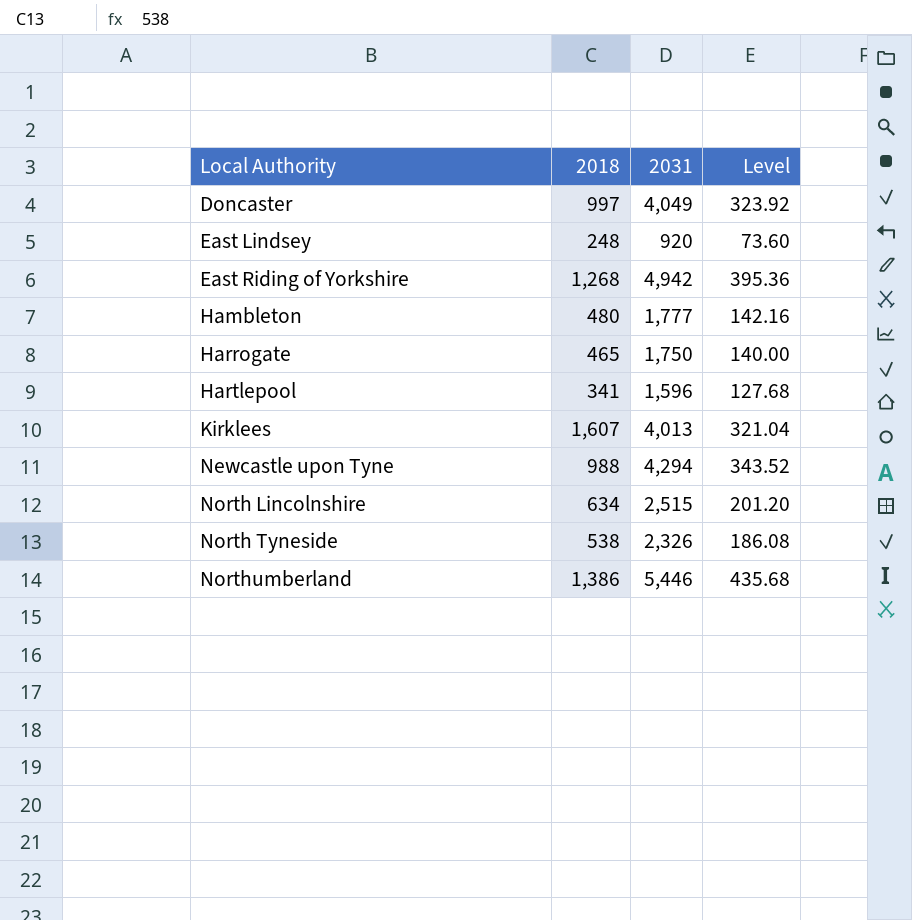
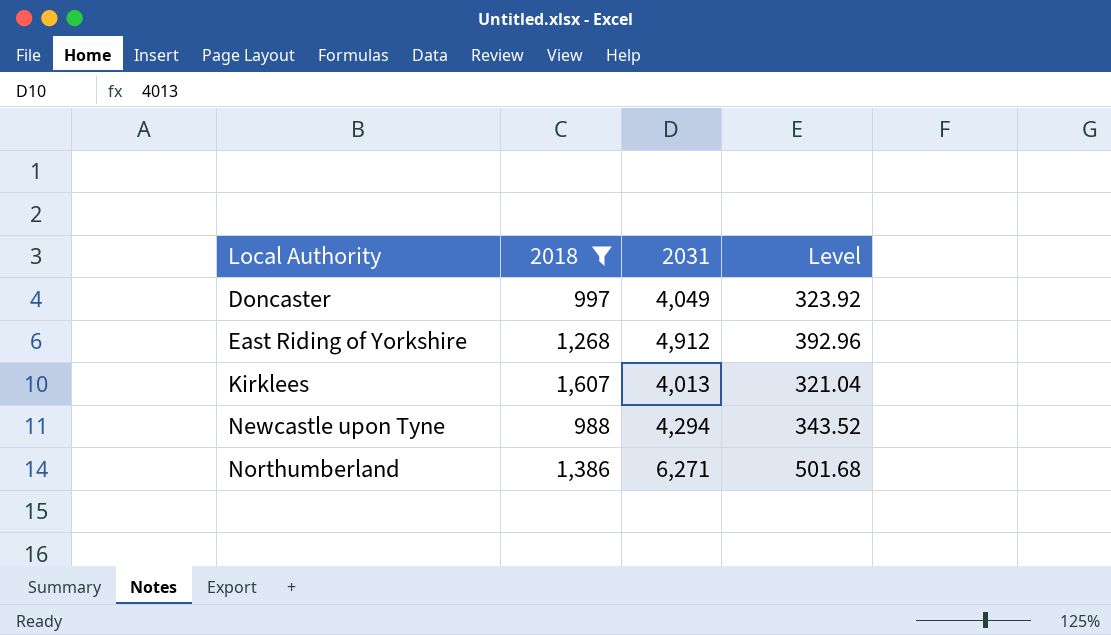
filter: none -> 2018 >= 988
East Riding of Yorkshire | 2031: 4,942 -> 4,912
East Riding of Yorkshire | Level: 395.36 -> 392.96
Northumberland | 2031: 5,446 -> 6,271
Northumberland | Level: 435.68 -> 501.68

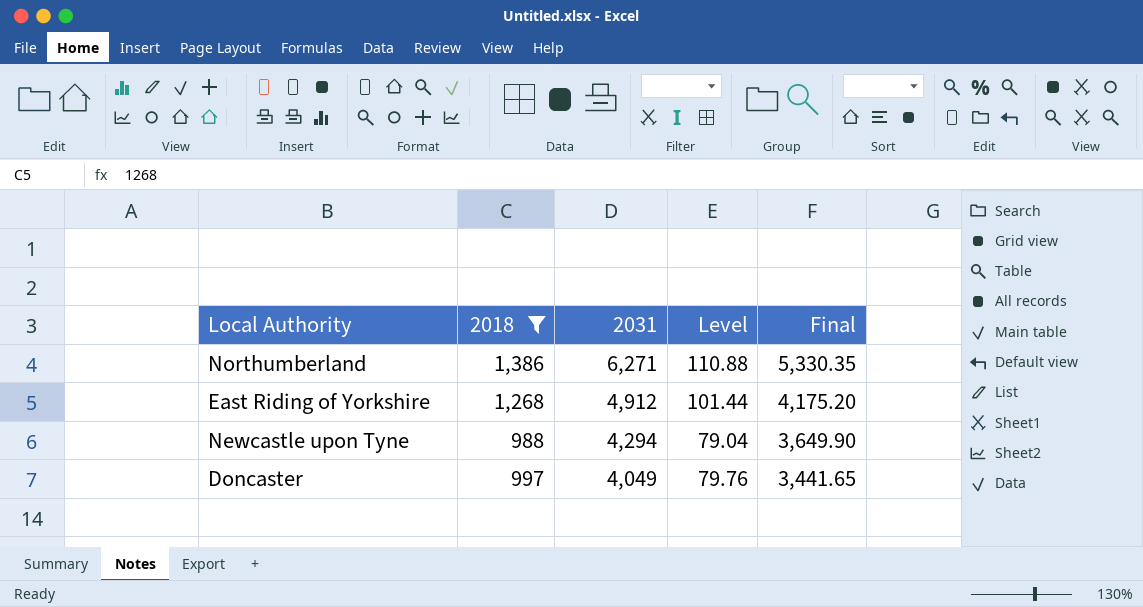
row order: Local Authority ascending -> 2031 descending
column Level | formula: [2031] * 0.08 -> [2018] * 0.08
column Final | formula: none -> [2031] * 0.85
row Kirklees: 1,607 | 4,013 | 321.04 -> none

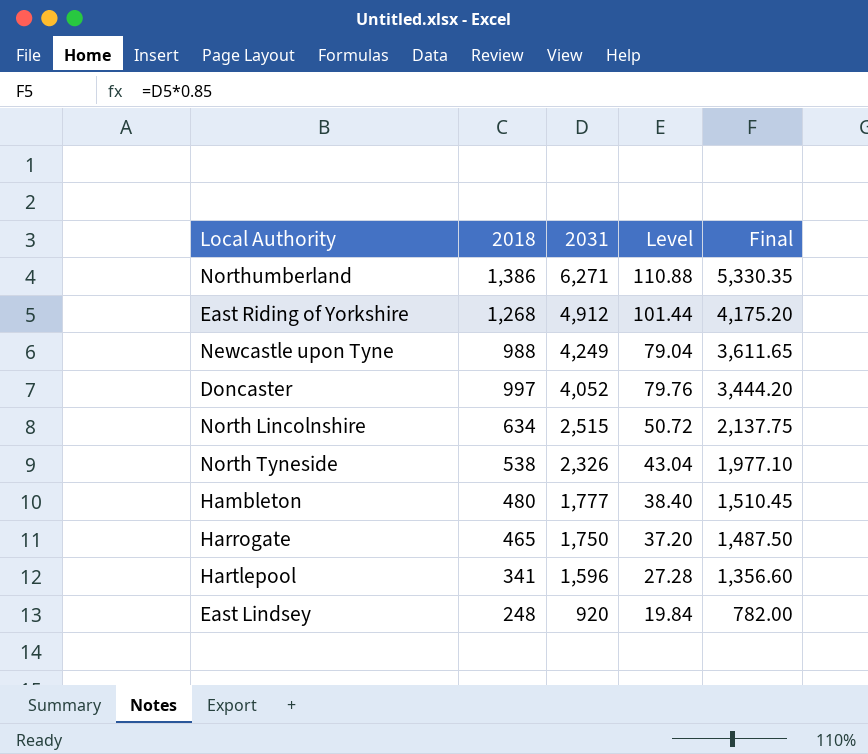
filter: 2018 >= 988 -> none
Newcastle upon Tyne | 2031: 4,294 -> 4,249
Newcastle upon Tyne | Final: 3,649.90 -> 3,611.65
Doncaster | 2031: 4,049 -> 4,052
Doncaster | Final: 3,441.65 -> 3,444.20

